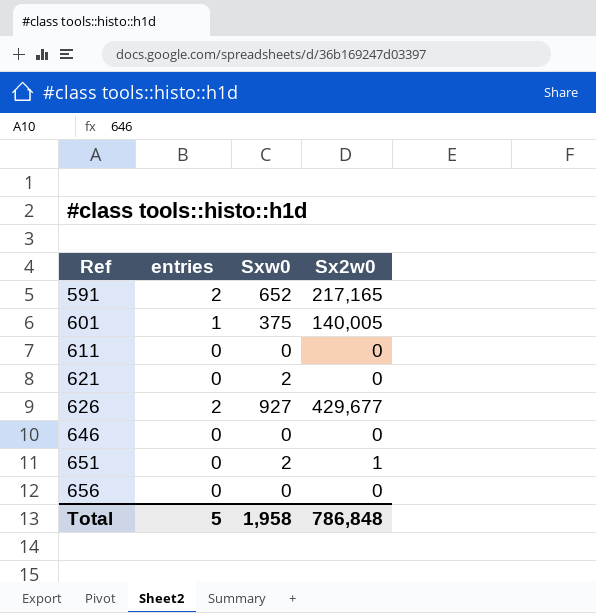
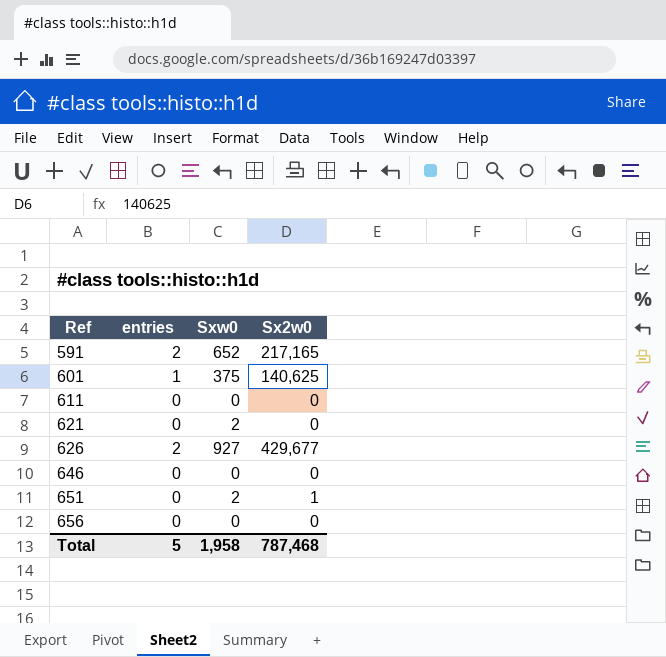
601 | Sx2w0: 140,005 -> 140,625
Total | Sx2w0: 786,848 -> 787,468

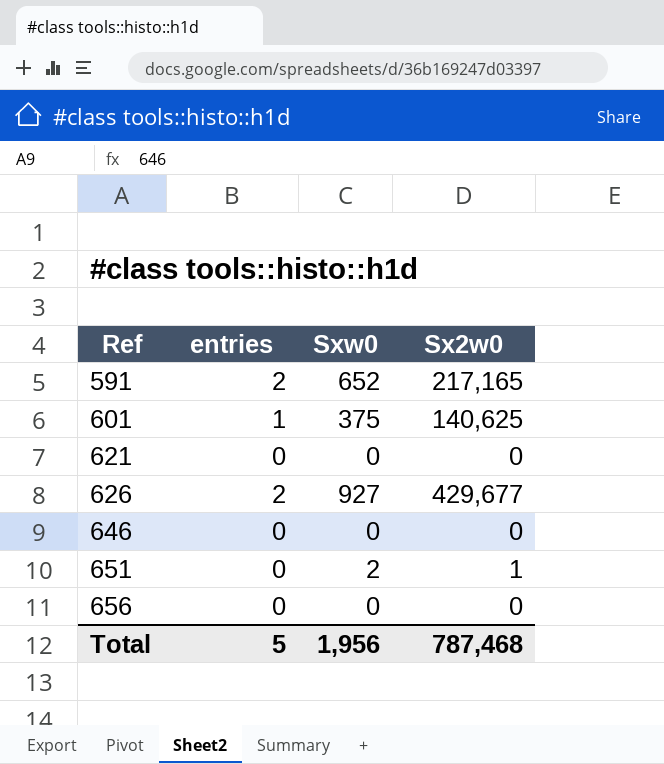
row 611: 0 | 0 | 0 -> none
621 | Sxw0: 2 -> 0
Total | Sxw0: 1,958 -> 1,956

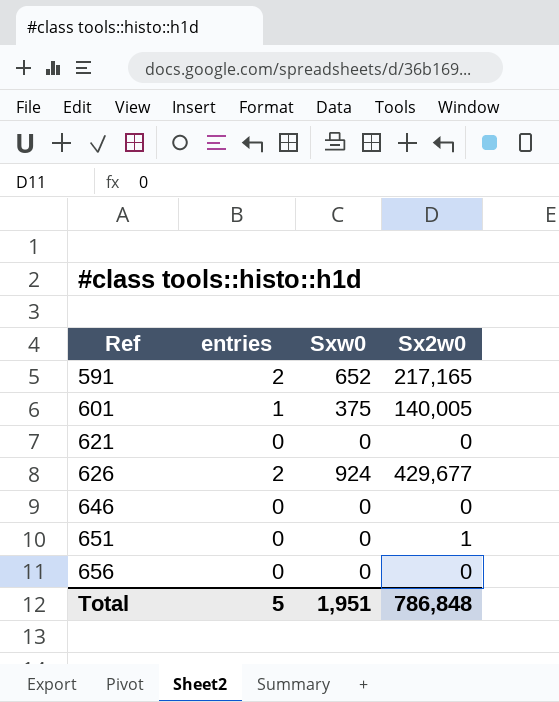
601 | Sx2w0: 140,625 -> 140,005
626 | Sxw0: 927 -> 924
651 | Sxw0: 2 -> 0
Total | Sxw0: 1,956 -> 1,951
Total | Sx2w0: 787,468 -> 786,848

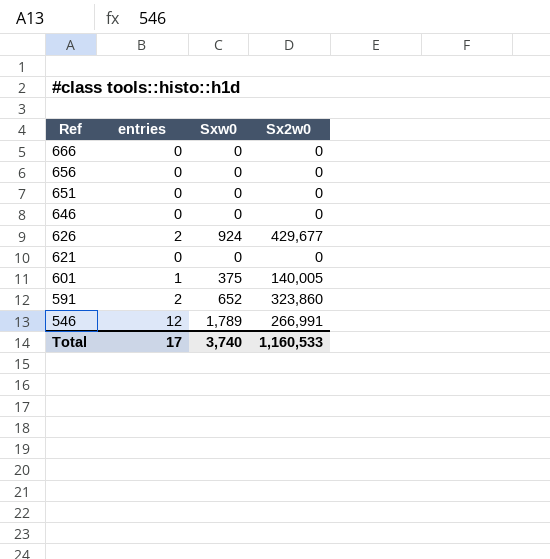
row order: Ref ascending -> Ref descending
row 666: none -> 0 | 0 | 0
651 | Sx2w0: 1 -> 0
591 | Sx2w0: 217,165 -> 323,860
row 546: none -> 12 | 1,789 | 266,991
Total | entries: 5 -> 17
Total | Sxw0: 1,951 -> 3,740
Total | Sx2w0: 786,848 -> 1,160,533

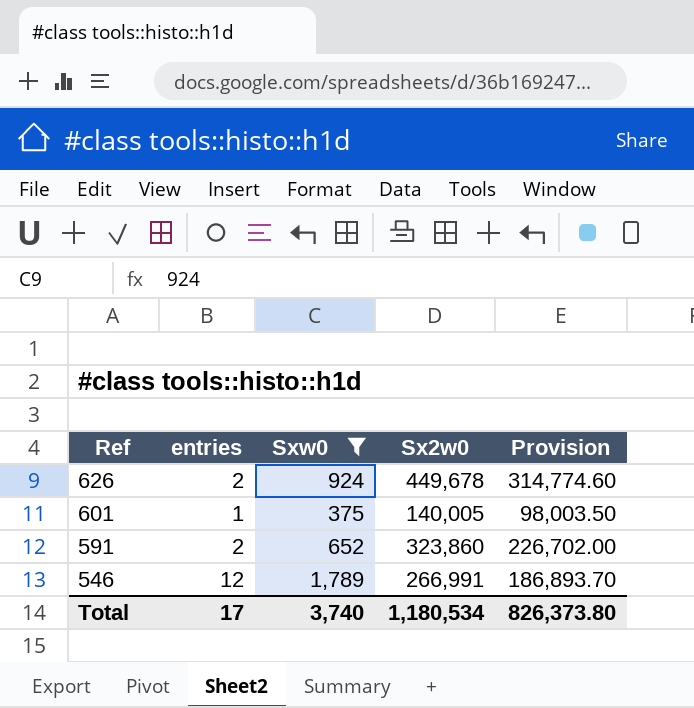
filter: none -> Sxw0 != 0
column Provision | formula: none -> [Sx2w0] * 0.7
626 | Sx2w0: 429,677 -> 449,678
Total | Sx2w0: 1,160,533 -> 1,180,534

